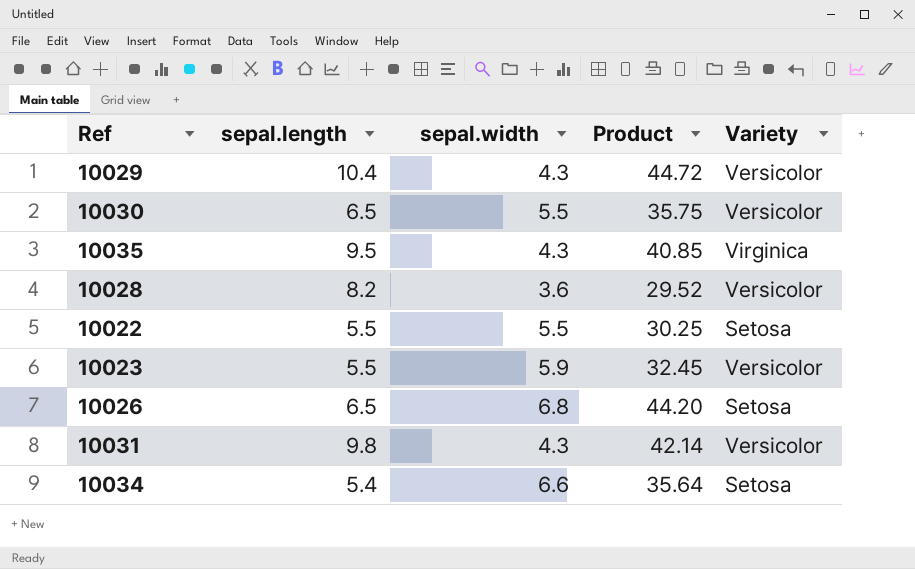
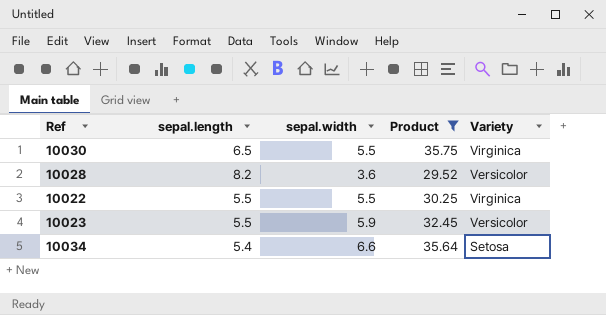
filter: none -> Product <= 35.75
10030 | Variety: Versicolor -> Virginica
10022 | Variety: Setosa -> Virginica

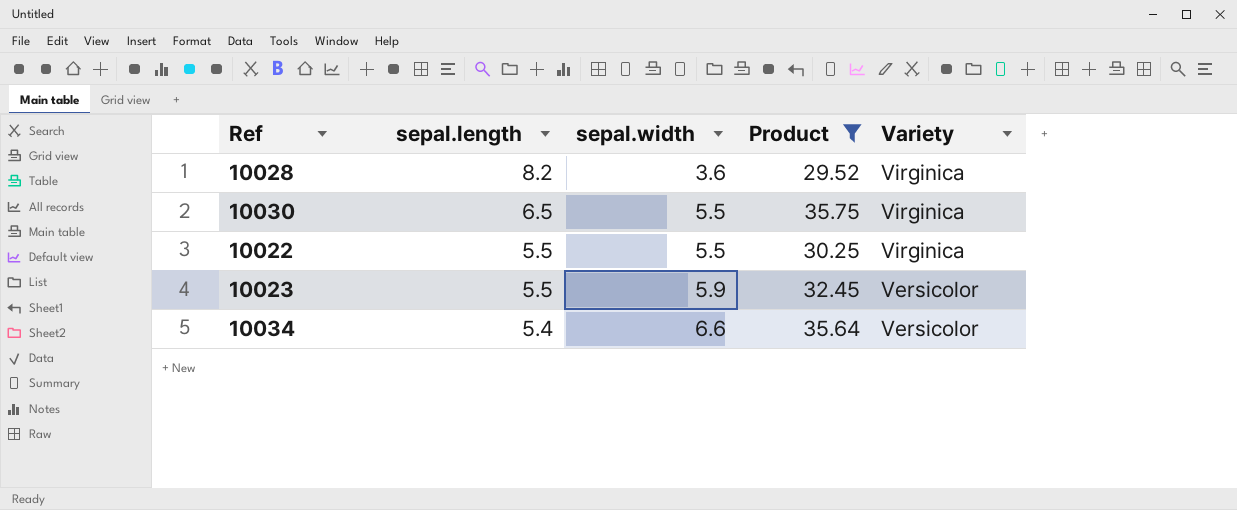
row order: none -> sepal.length descending
10028 | Variety: Versicolor -> Virginica
10034 | Variety: Setosa -> Versicolor

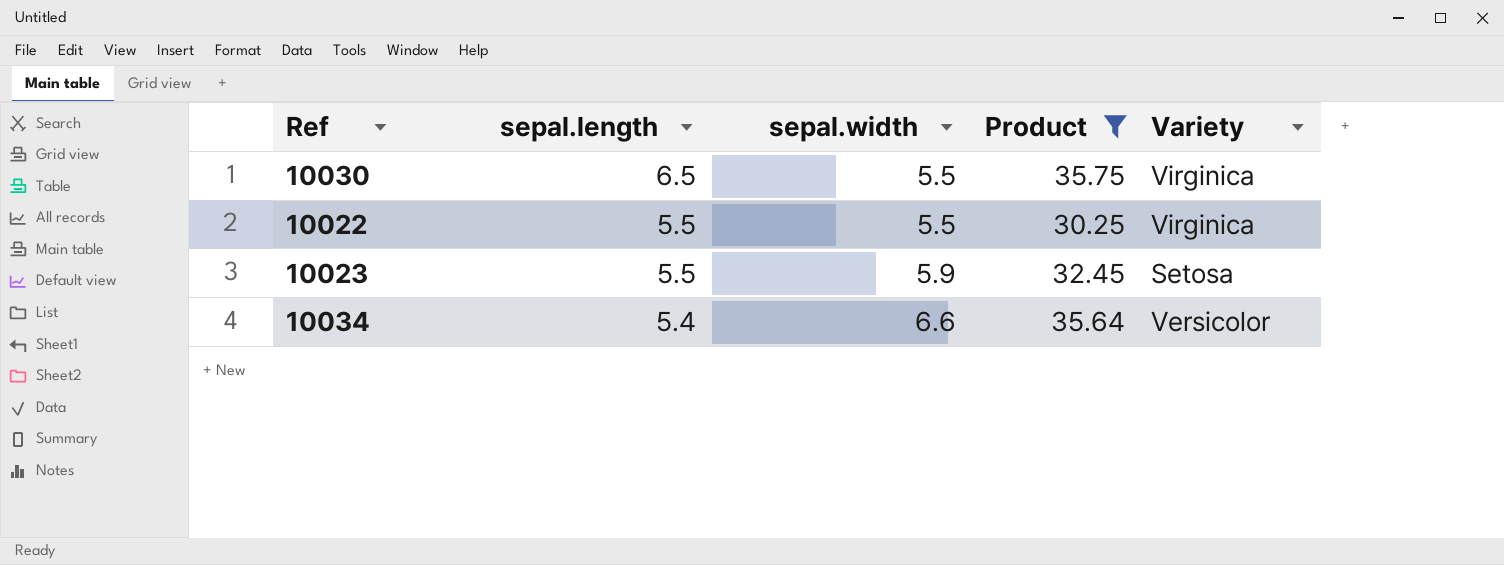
row 10028: 8.2 | 3.6 | 29.52 | Virginica -> none
10023 | Variety: Versicolor -> Setosa

